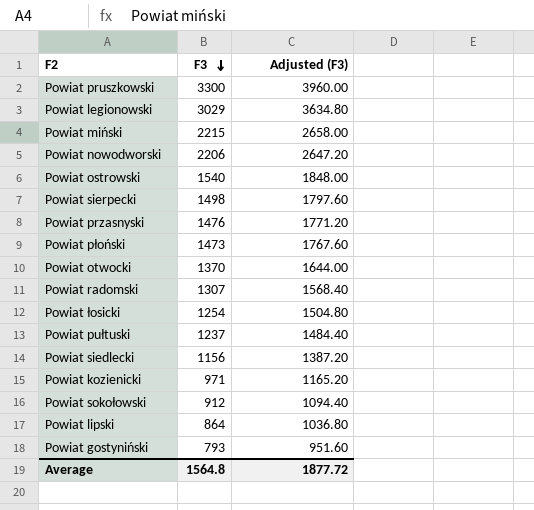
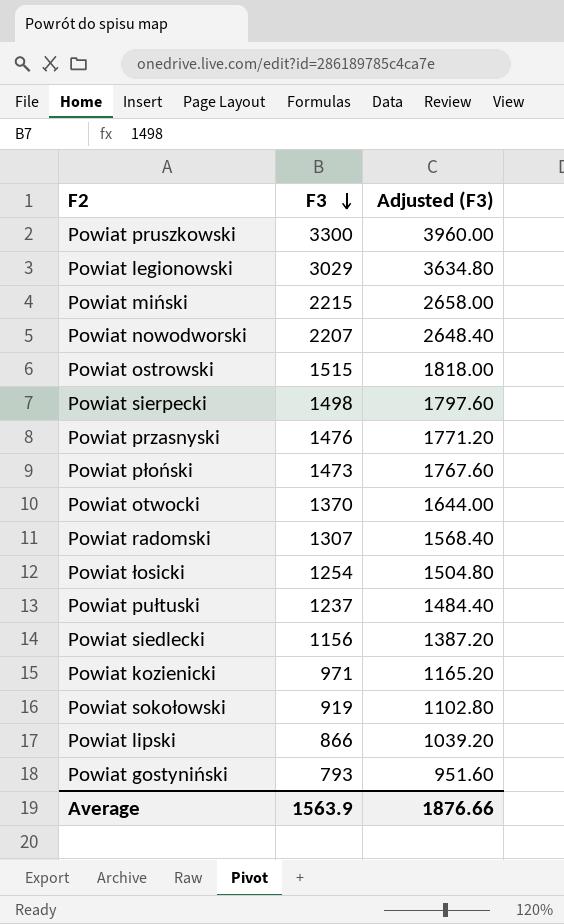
Powiat nowodworski | F3: 2206 -> 2207
Powiat nowodworski | Adjusted (F3): 2647.20 -> 2648.40
Powiat ostrowski | F3: 1540 -> 1515
Powiat ostrowski | Adjusted (F3): 1848.00 -> 1818.00
Powiat sokołowski | F3: 912 -> 919
Powiat sokołowski | Adjusted (F3): 1094.40 -> 1102.80
Powiat lipski | F3: 864 -> 866
Powiat lipski | Adjusted (F3): 1036.80 -> 1039.20
Average | F3: 1564.8 -> 1563.9
Average | Adjusted (F3): 1877.72 -> 1876.66

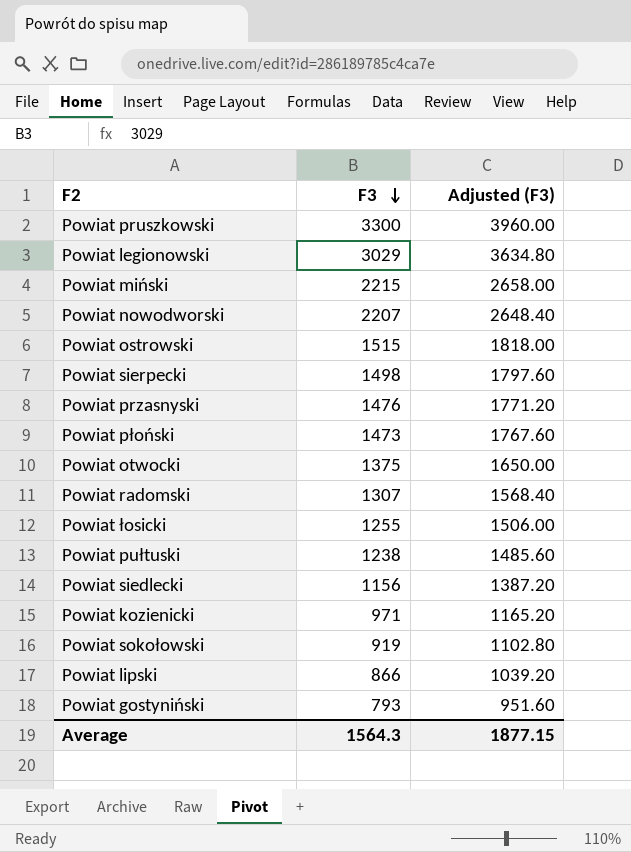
Powiat otwocki | F3: 1370 -> 1375
Powiat otwocki | Adjusted (F3): 1644.00 -> 1650.00
Powiat łosicki | F3: 1254 -> 1255
Powiat łosicki | Adjusted (F3): 1504.80 -> 1506.00
Powiat pułtuski | F3: 1237 -> 1238
Powiat pułtuski | Adjusted (F3): 1484.40 -> 1485.60
Average | F3: 1563.9 -> 1564.3
Average | Adjusted (F3): 1876.66 -> 1877.15

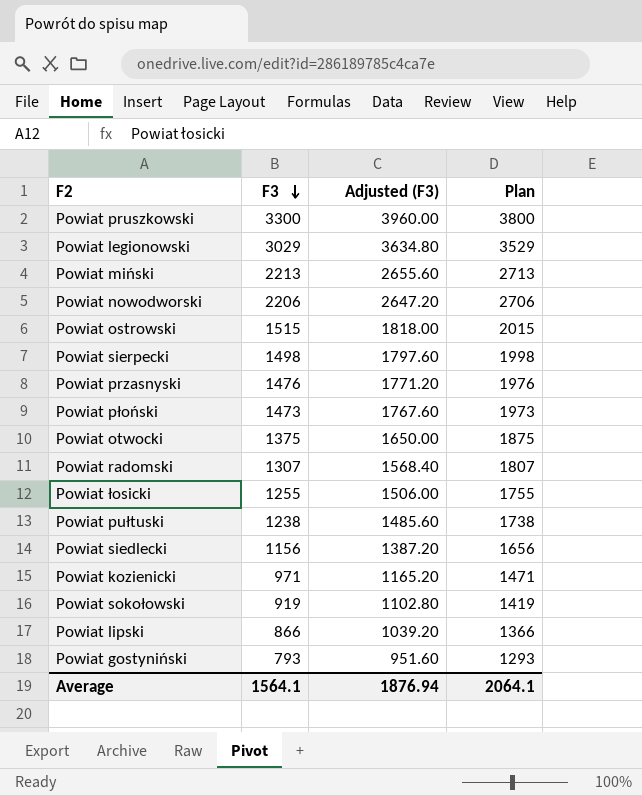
column Plan | formula: none -> [F3] + 500
Powiat miński | F3: 2215 -> 2213
Powiat miński | Adjusted (F3): 2658.00 -> 2655.60
Powiat nowodworski | F3: 2207 -> 2206
Powiat nowodworski | Adjusted (F3): 2648.40 -> 2647.20
Average | F3: 1564.3 -> 1564.1
Average | Adjusted (F3): 1877.15 -> 1876.94

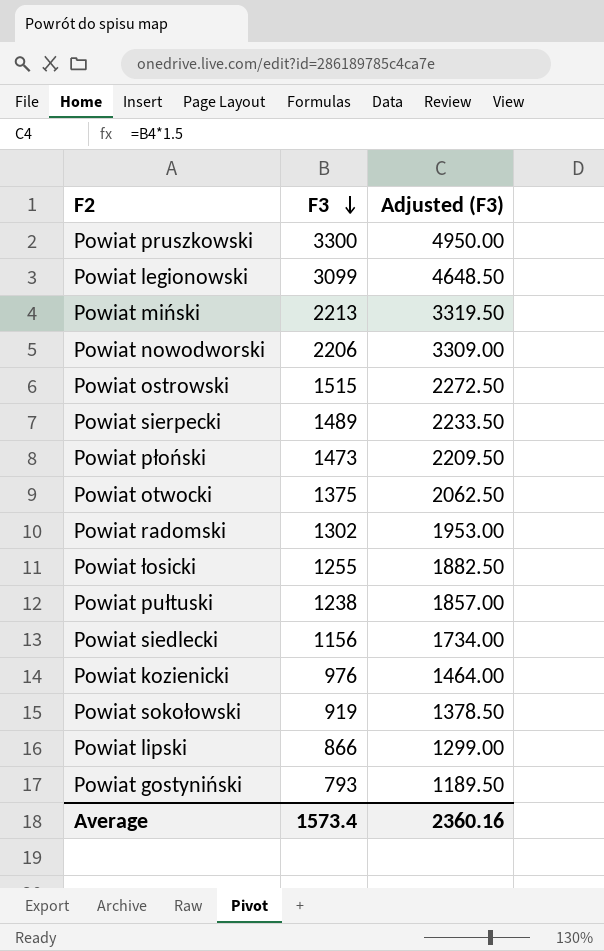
column Plan | formula: [F3] + 500 -> none
column Adjusted (F3) | formula: [F3] * 1.2 -> [F3] * 1.5
row Powiat przasnyski: 1476 | 1771.20 | 1976 -> none
Powiat legionowski | F3: 3029 -> 3099
Powiat sierpecki | F3: 1498 -> 1489
Powiat radomski | F3: 1307 -> 1302
Powiat kozienicki | F3: 971 -> 976
Average | F3: 1564.1 -> 1573.4
Average | Adjusted (F3): 1876.94 -> 2360.16

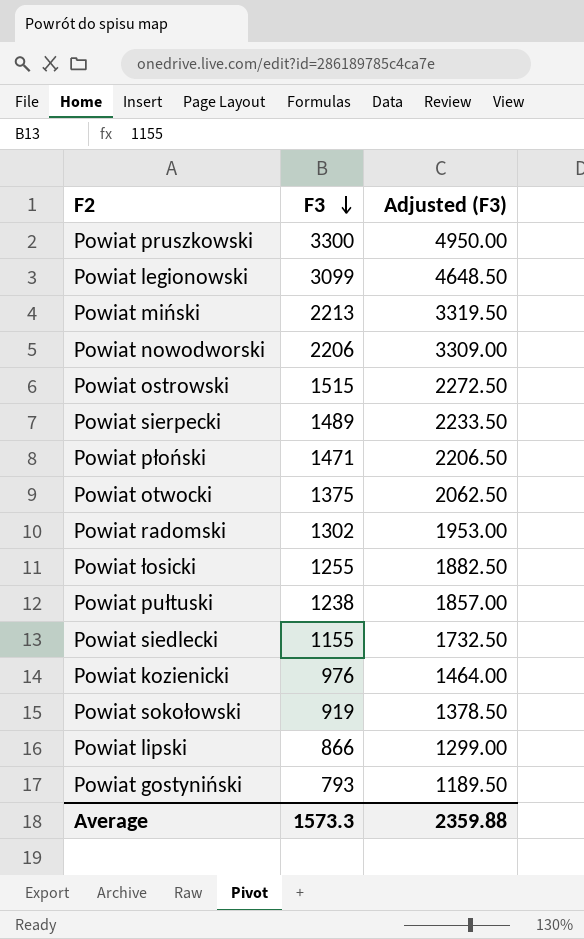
Powiat płoński | F3: 1473 -> 1471
Powiat płoński | Adjusted (F3): 2209.50 -> 2206.50
Powiat siedlecki | F3: 1156 -> 1155
Powiat siedlecki | Adjusted (F3): 1734.00 -> 1732.50
Average | F3: 1573.4 -> 1573.3
Average | Adjusted (F3): 2360.16 -> 2359.88

